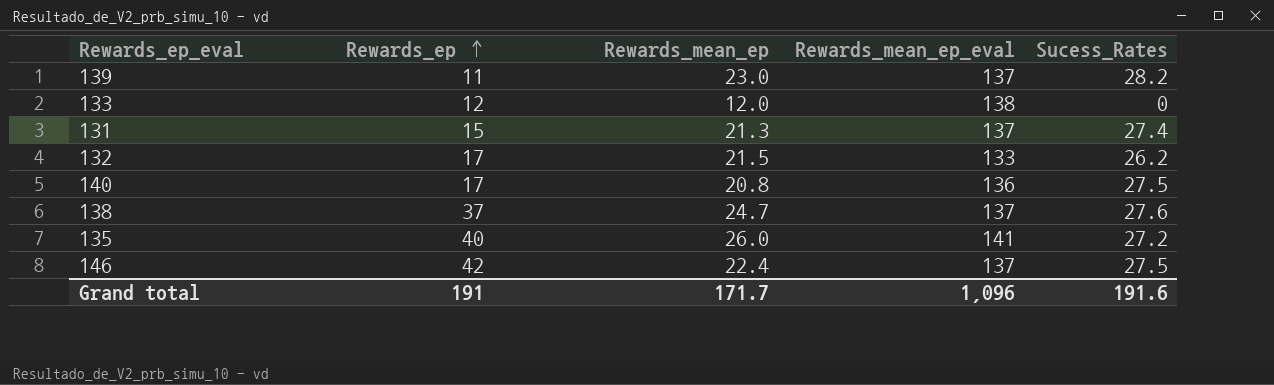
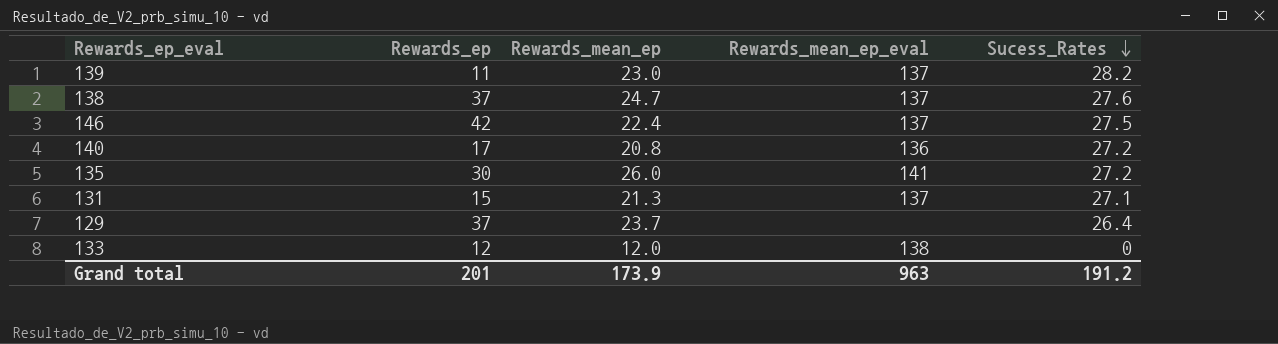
row order: Rewards_ep ascending -> Sucess_Rates descending
row 132: 17 | 21.5 | 133 | 26.2 -> none
140 | Sucess_Rates: 27.5 -> 27.2
135 | Rewards_ep: 40 -> 30
131 | Sucess_Rates: 27.4 -> 27.1
row 129: none -> 37 | 23.7 | none | 26.4
Grand total | Rewards_ep: 191 -> 201
Grand total | Rewards_mean_ep: 171.7 -> 173.9
Grand total | Rewards_mean_ep_eval: 1,096 -> 963
Grand total | Sucess_Rates: 191.6 -> 191.2

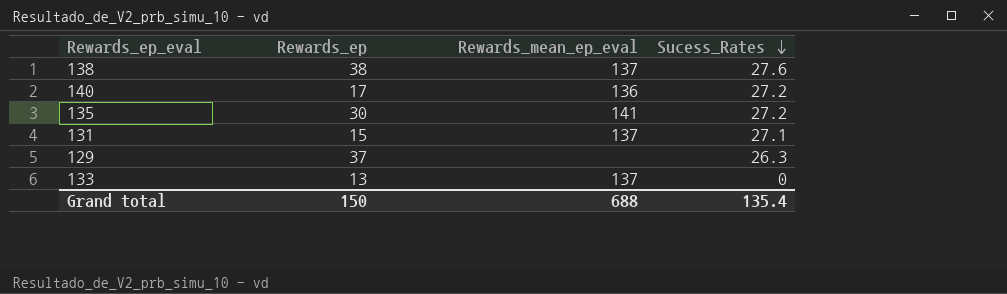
column Rewards_mean_ep | position: 3 -> none
row 139: 11 | 23.0 | 137 | 28.2 -> none
row 146: 42 | 22.4 | 137 | 27.5 -> none
138 | Rewards_ep: 37 -> 38
129 | Sucess_Rates: 26.4 -> 26.3
133 | Rewards_ep: 12 -> 13
133 | Rewards_mean_ep_eval: 138 -> 137
Grand total | Rewards_ep: 201 -> 150
Grand total | Rewards_mean_ep_eval: 963 -> 688
Grand total | Sucess_Rates: 191.2 -> 135.4

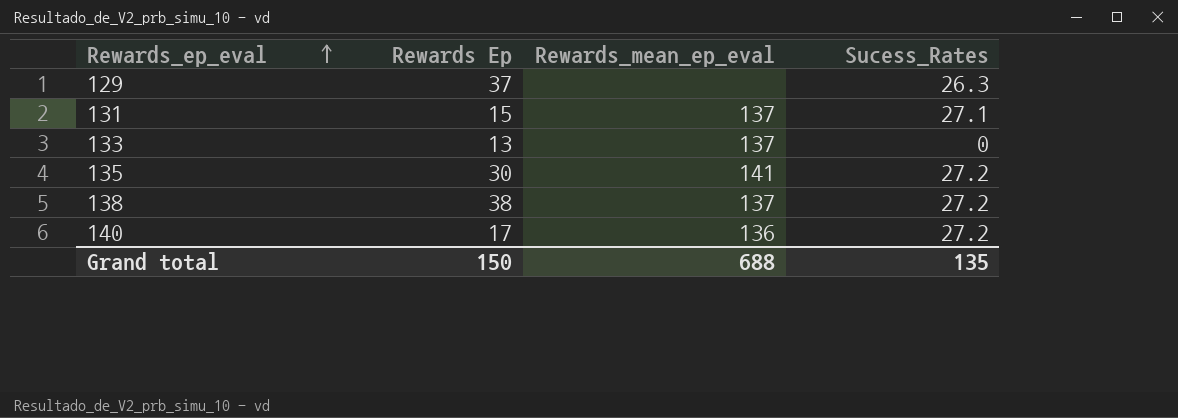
row order: Sucess_Rates descending -> Rewards_ep_eval ascending
column name: Rewards_ep -> Rewards Ep
138 | Sucess_Rates: 27.6 -> 27.2
Grand total | Sucess_Rates: 135.4 -> 135

